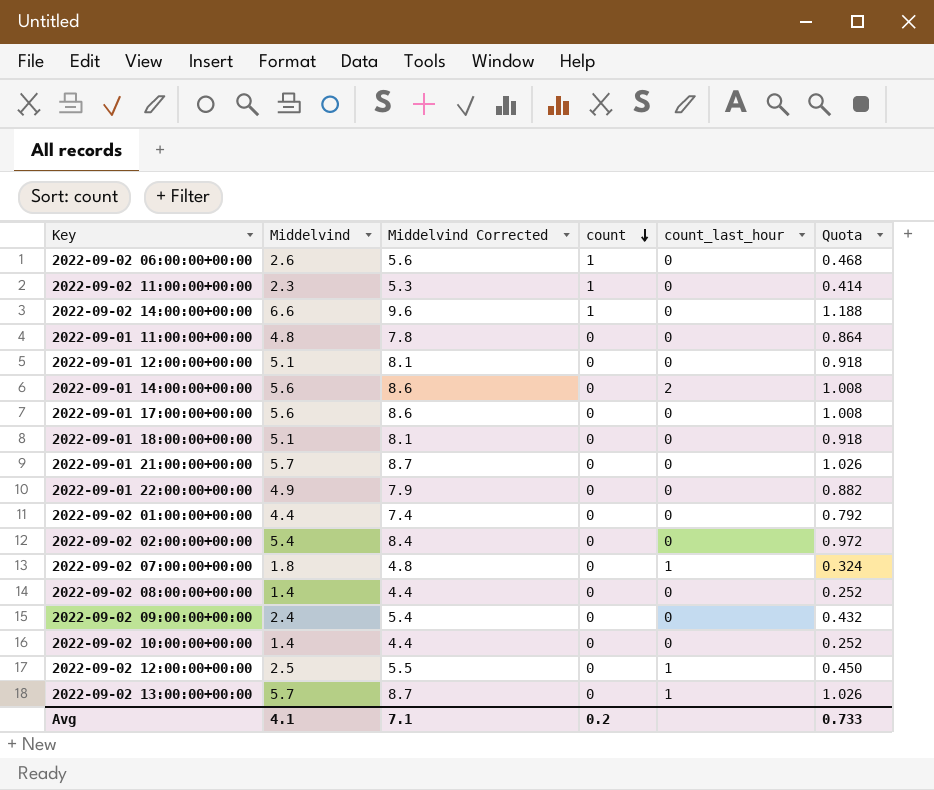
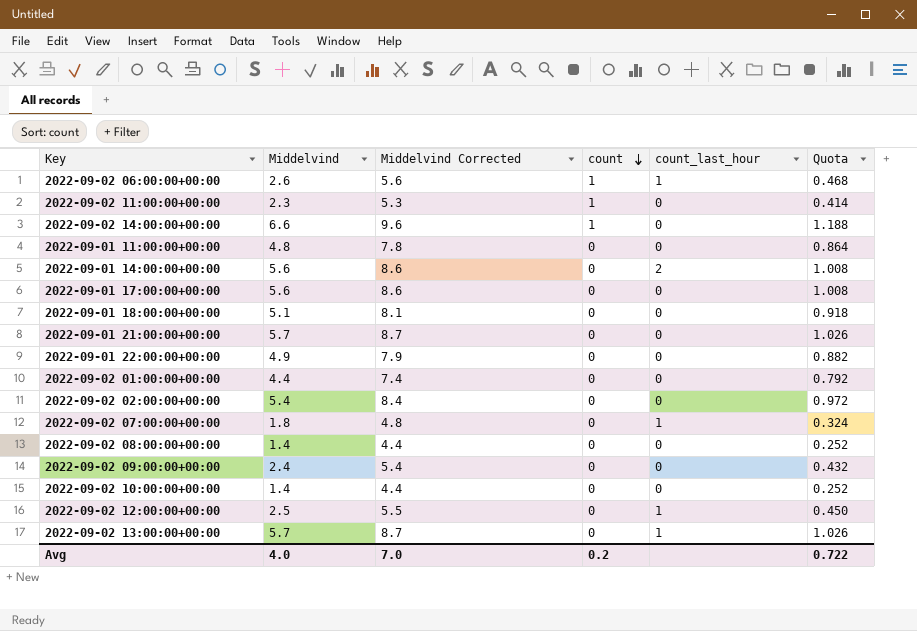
row 2022-09-01 12:00:00+00:00: 5.1 | 8.1 | 0 | 0 | 0.918 -> none
2022-09-02 06:00:00+00:00 | count_last_hour: 0 -> 1
Avg | Middelvind: 4.1 -> 4.0
Avg | Middelvind Corrected: 7.1 -> 7.0
Avg | Quota: 0.733 -> 0.722

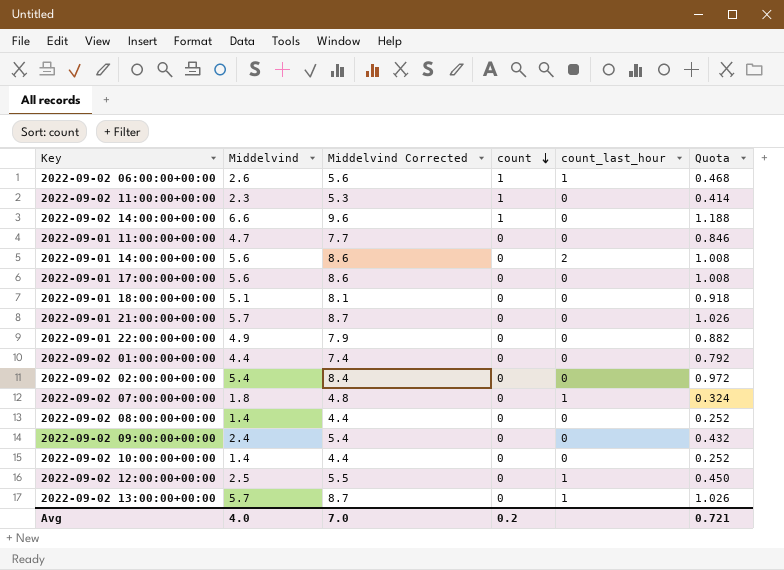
2022-09-01 11:00:00+00:00 | Middelvind: 4.8 -> 4.7
2022-09-01 11:00:00+00:00 | Middelvind Corrected: 7.8 -> 7.7
2022-09-01 11:00:00+00:00 | Quota: 0.864 -> 0.846
Avg | Quota: 0.722 -> 0.721

